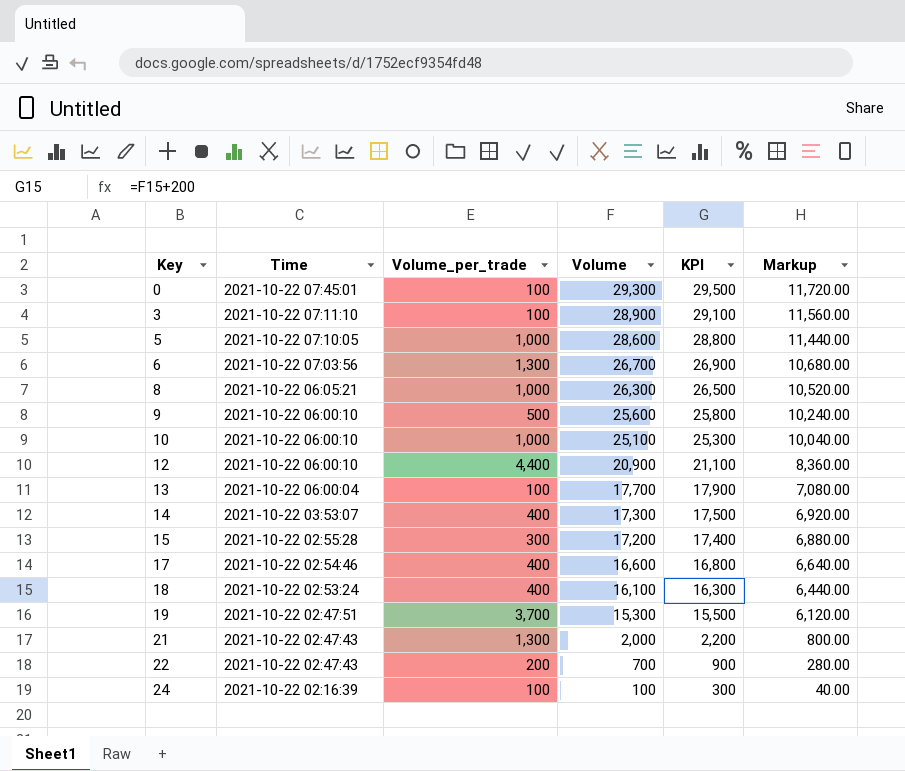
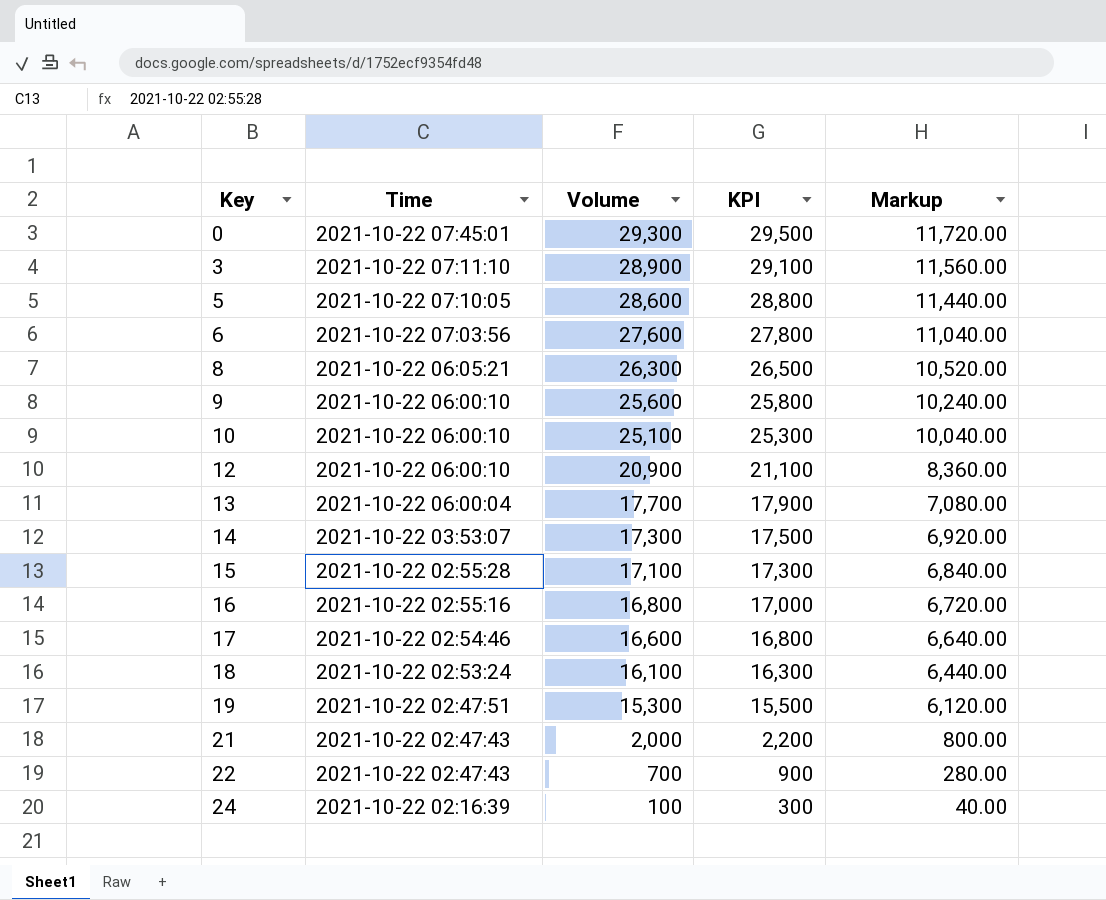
column Volume_per_trade | position: 3 -> none
6 | Volume: 26,700 -> 27,600
6 | KPI: 26,900 -> 27,800
6 | Markup: 10,680.00 -> 11,040.00
15 | Volume: 17,200 -> 17,100
15 | KPI: 17,400 -> 17,300
15 | Markup: 6,880.00 -> 6,840.00
row 16: none -> 2021-10-22 02:55:16 | 16,800 | 17,000 | 6,720.00

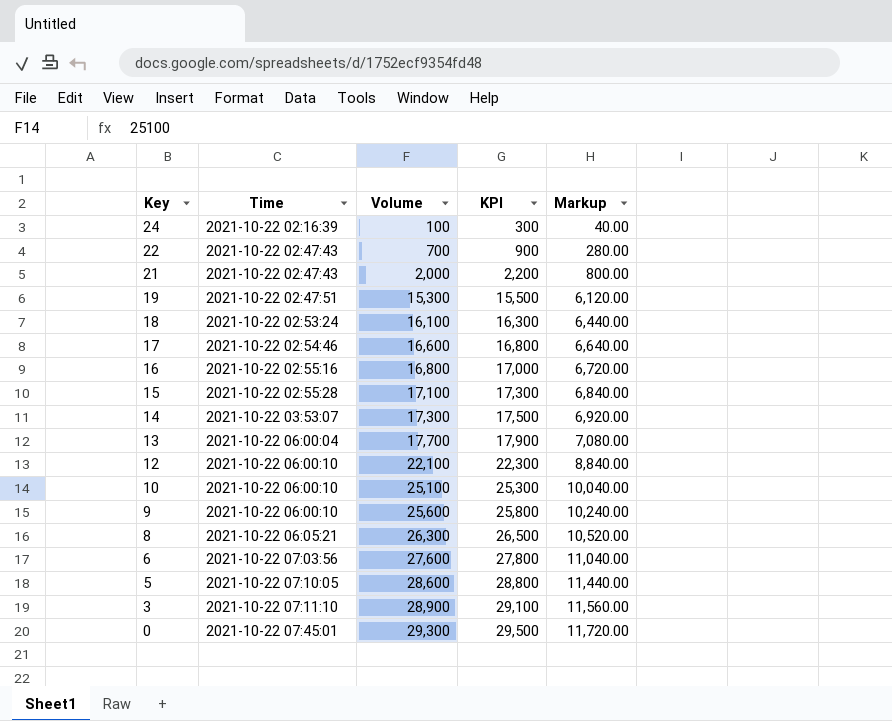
row order: Key ascending -> Key descending
12 | Volume: 20,900 -> 22,100
12 | KPI: 21,100 -> 22,300
12 | Markup: 8,360.00 -> 8,840.00

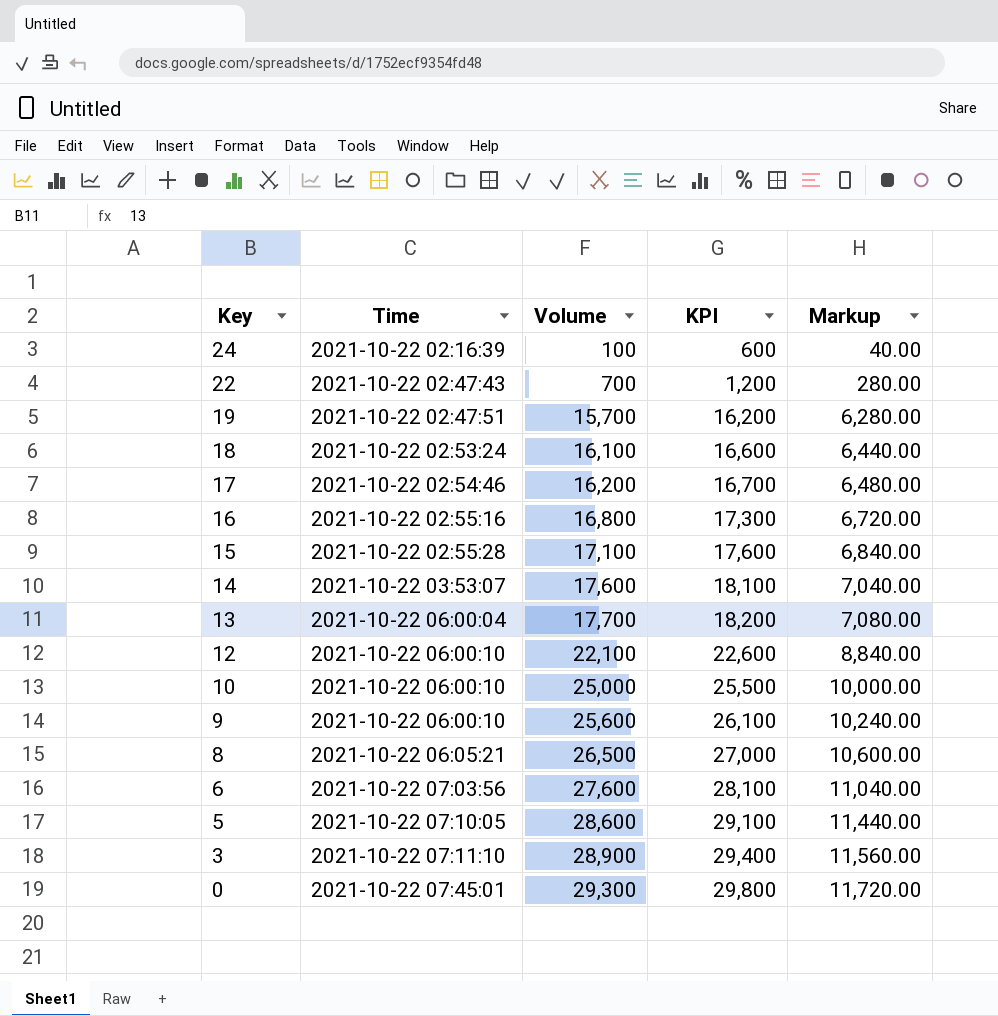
column KPI | formula: [Volume] + 200 -> [Volume] + 500
row 21: 2021-10-22 02:47:43 | 2,000 | 2,200 | 800.00 -> none
19 | Volume: 15,300 -> 15,700
19 | Markup: 6,120.00 -> 6,280.00
17 | Volume: 16,600 -> 16,200
17 | Markup: 6,640.00 -> 6,480.00
14 | Volume: 17,300 -> 17,600
14 | Markup: 6,920.00 -> 7,040.00
10 | Volume: 25,100 -> 25,000
10 | Markup: 10,040.00 -> 10,000.00
8 | Volume: 26,300 -> 26,500
8 | Markup: 10,520.00 -> 10,600.00

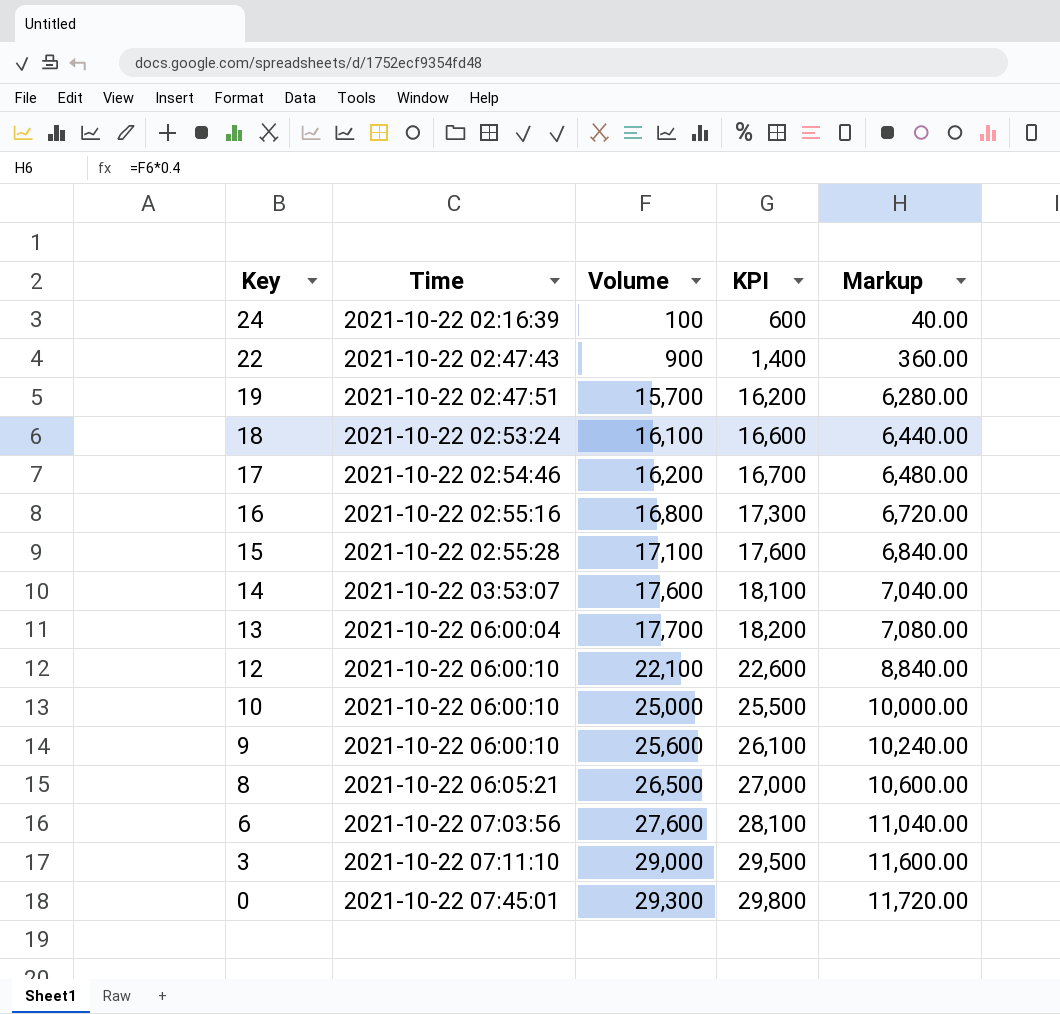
row 5: 2021-10-22 07:10:05 | 28,600 | 29,100 | 11,440.00 -> none
22 | Volume: 700 -> 900
22 | KPI: 1,200 -> 1,400
22 | Markup: 280.00 -> 360.00
3 | Volume: 28,900 -> 29,000
3 | KPI: 29,400 -> 29,500
3 | Markup: 11,560.00 -> 11,600.00

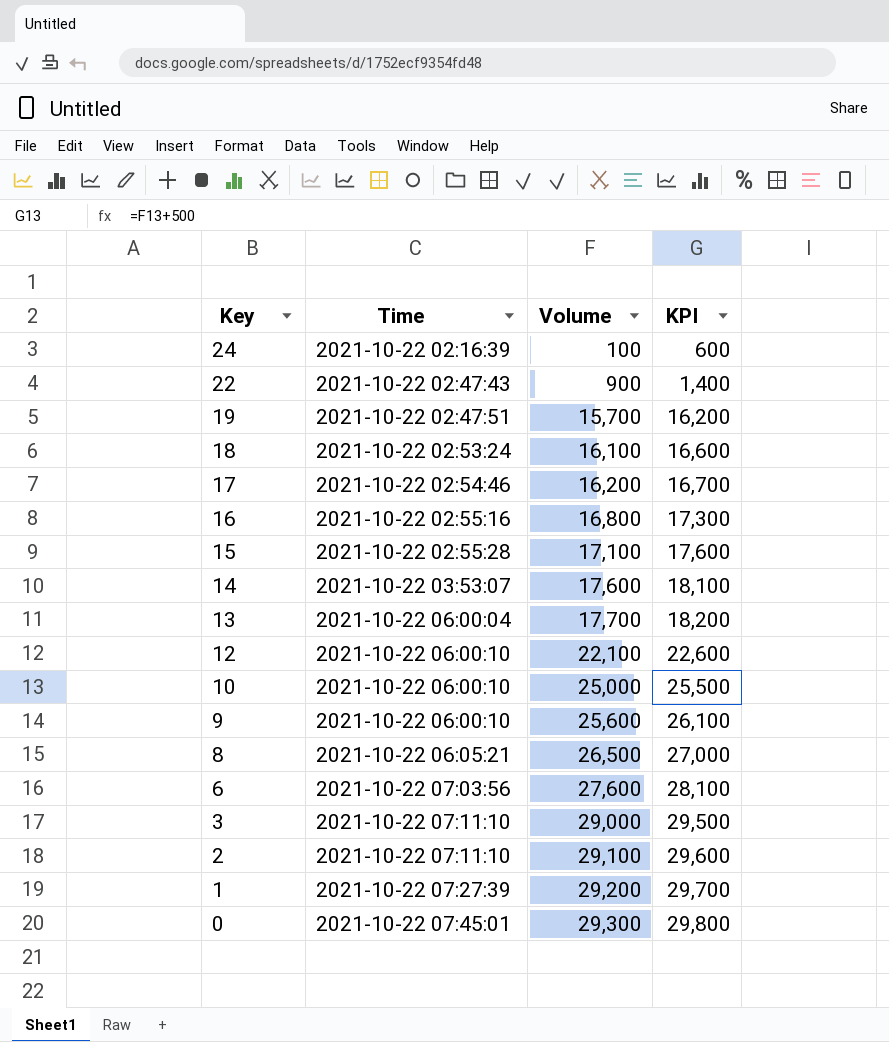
column Markup | formula: [Volume] * 0.4 -> none
row 2: none -> 2021-10-22 07:11:10 | 29,100 | 29,600
row 1: none -> 2021-10-22 07:27:39 | 29,200 | 29,700

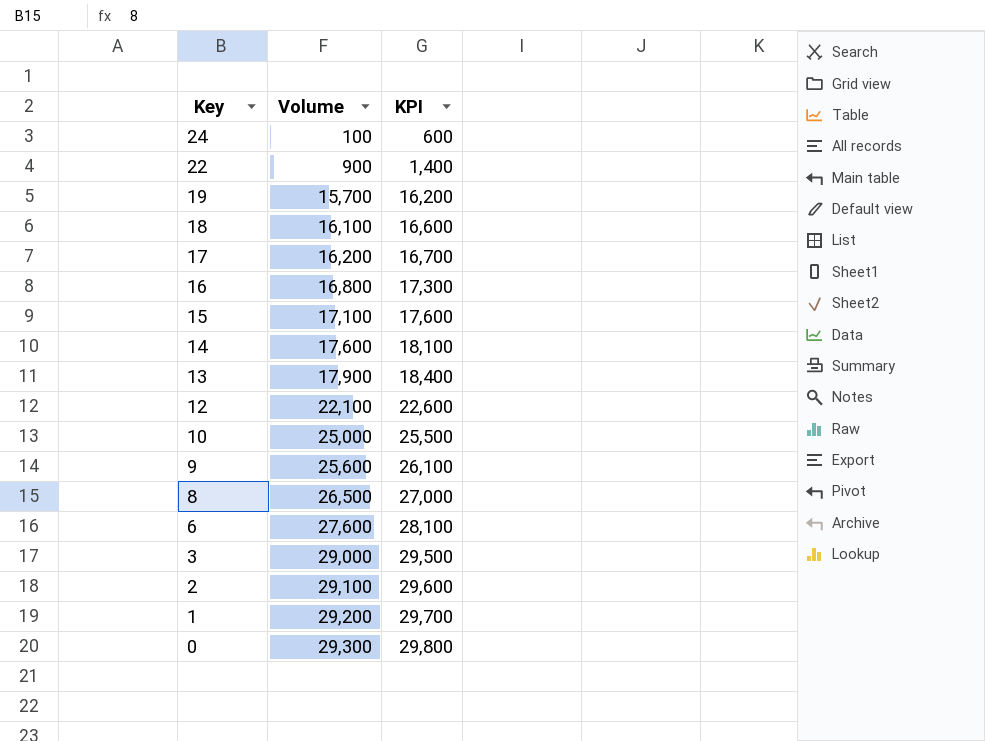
column Time | position: 2 -> none
13 | Volume: 17,700 -> 17,900
13 | KPI: 18,200 -> 18,400

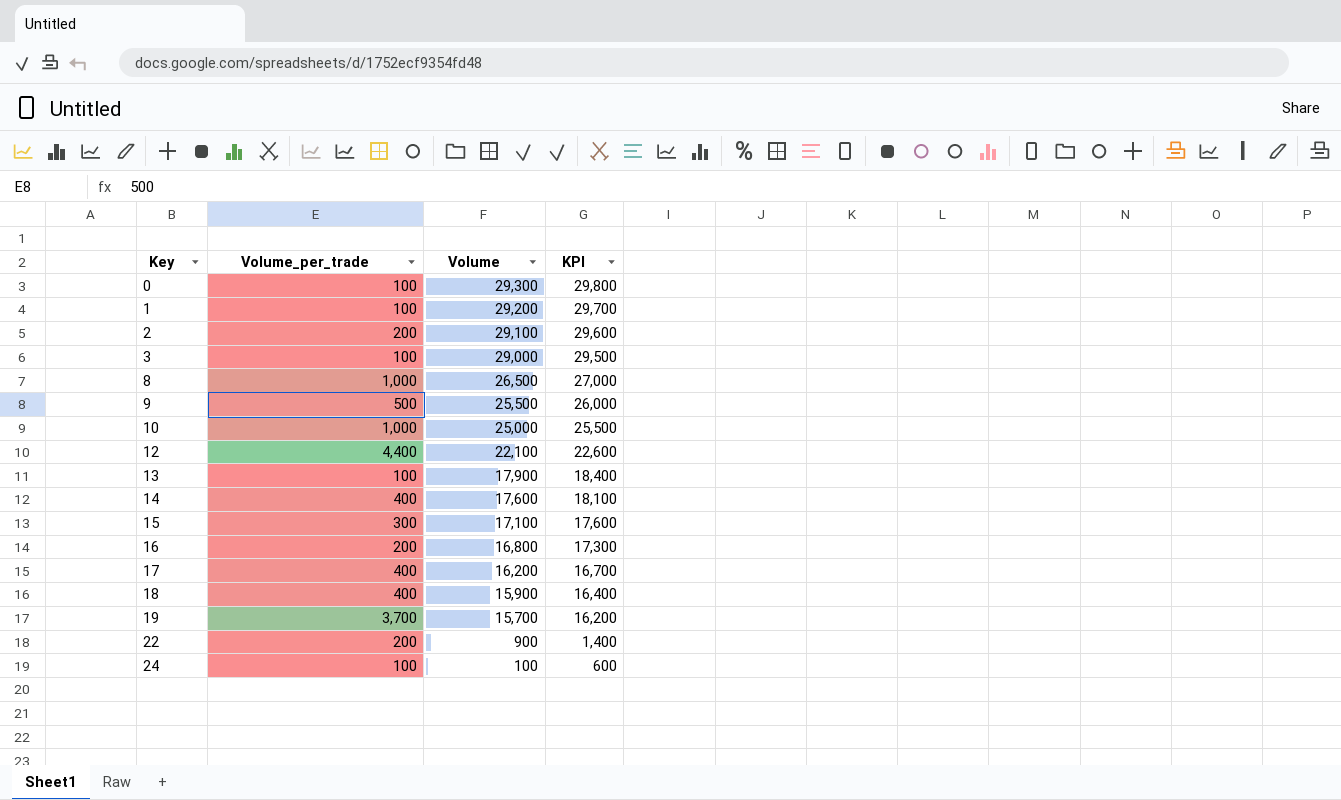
row order: Key descending -> Key ascending
column Volume_per_trade | position: none -> 2
row 6: 27,600 | 28,100 -> none
9 | Volume: 25,600 -> 25,500
9 | KPI: 26,100 -> 26,000
18 | Volume: 16,100 -> 15,900
18 | KPI: 16,600 -> 16,400

